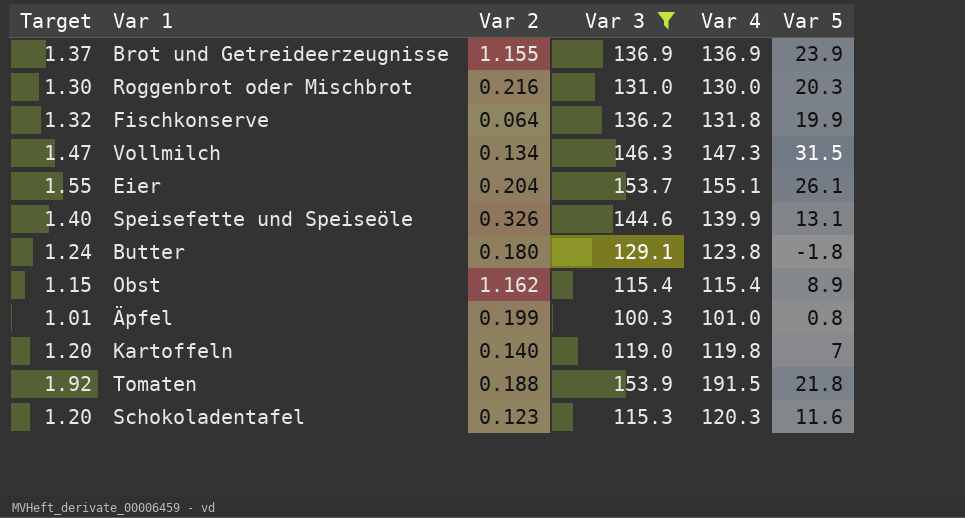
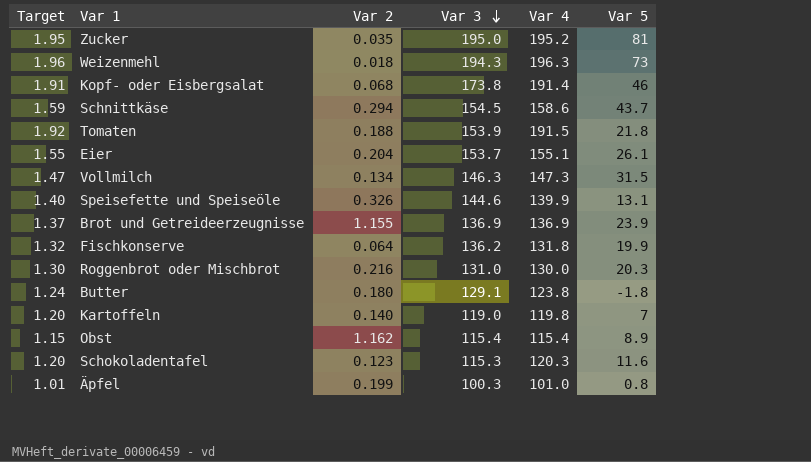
filter: Var 3 <= 153.9 -> none
row order: none -> Var 3 descending

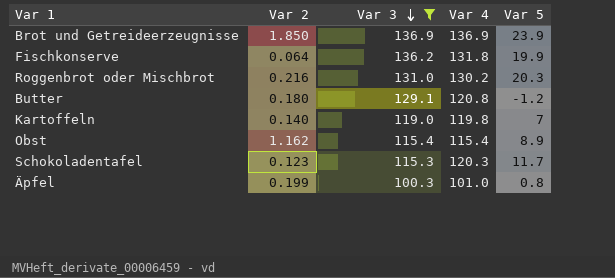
filter: none -> Var 3 <= 136.9
column Target | formula: [Var 4] * 0.01 -> none
Brot und Getreideerzeugnisse | Var 2: 1.155 -> 1.850
Roggenbrot oder Mischbrot | Var 4: 130.0 -> 130.2
Butter | Var 4: 123.8 -> 120.8
Butter | Var 5: -1.8 -> -1.2
Schokoladentafel | Var 5: 11.6 -> 11.7

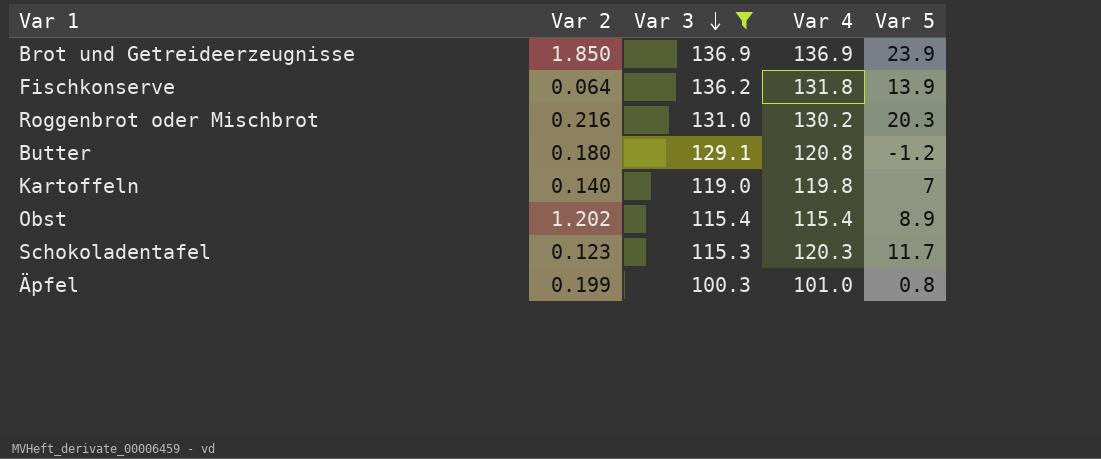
Fischkonserve | Var 5: 19.9 -> 13.9
Obst | Var 2: 1.162 -> 1.202

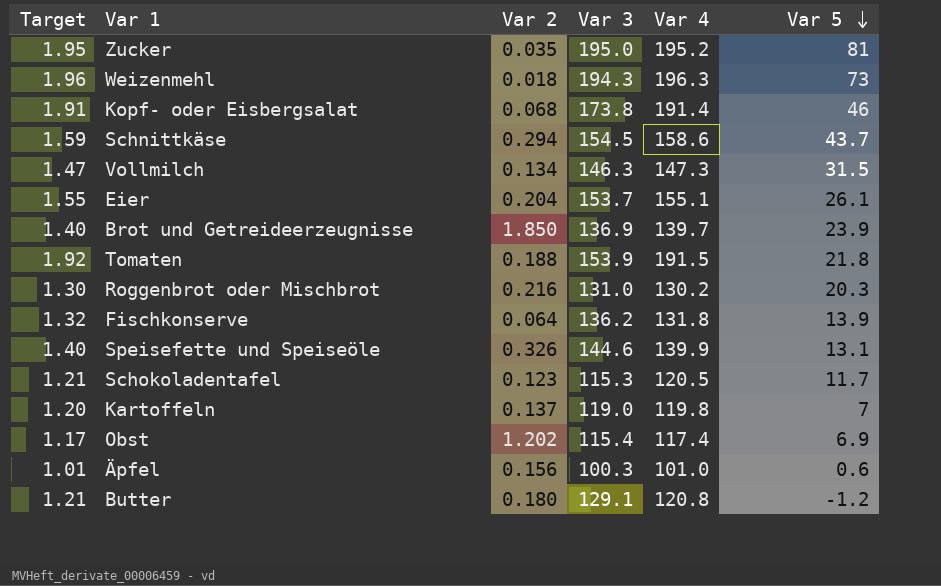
filter: Var 3 <= 136.9 -> none
row order: Var 3 descending -> Var 5 descending
column Target | formula: none -> [Var 4] * 0.01
Brot und Getreideerzeugnisse | Var 4: 136.9 -> 139.7
Schokoladentafel | Var 4: 120.3 -> 120.5
Kartoffeln | Var 2: 0.140 -> 0.137
Obst | Var 4: 115.4 -> 117.4
Obst | Var 5: 8.9 -> 6.9
Äpfel | Var 2: 0.199 -> 0.156
Äpfel | Var 5: 0.8 -> 0.6

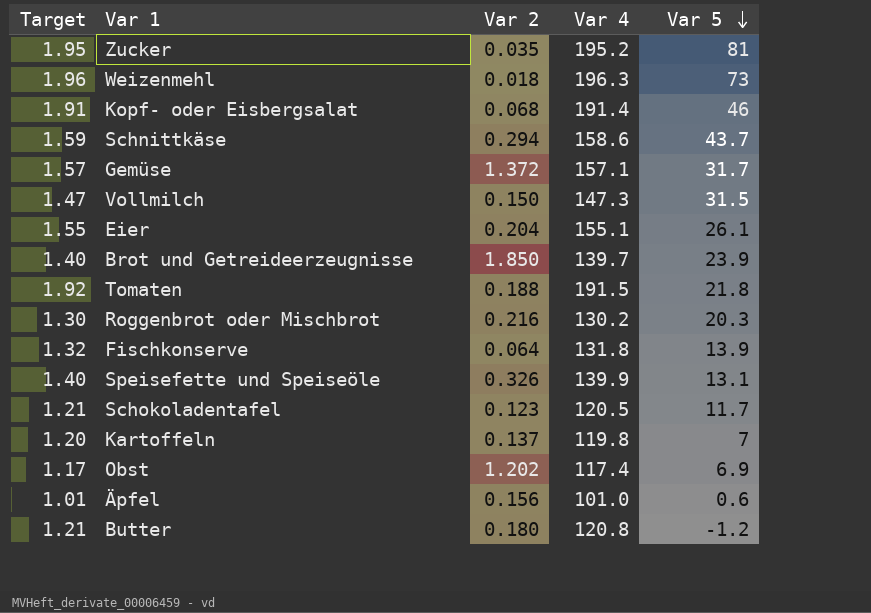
column Var 3 | position: 4 -> none
row Gemüse: none -> 1.57 | 1.372 | 157.1 | 31.7
Vollmilch | Var 2: 0.134 -> 0.150

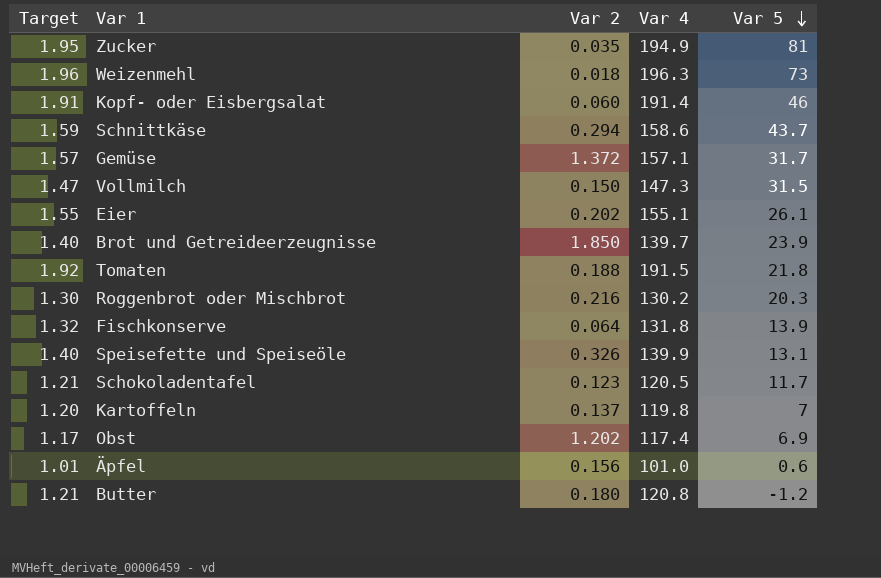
Zucker | Var 4: 195.2 -> 194.9
Kopf- oder Eisbergsalat | Var 2: 0.068 -> 0.060
Eier | Var 2: 0.204 -> 0.202

